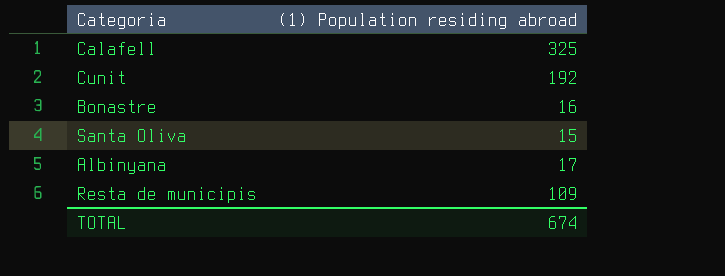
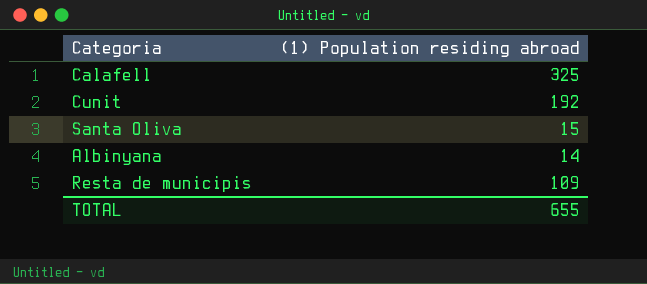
row Bonastre: 16 -> none
Albinyana | (1) Population residing abroad: 17 -> 14
TOTAL | (1) Population residing abroad: 674 -> 655

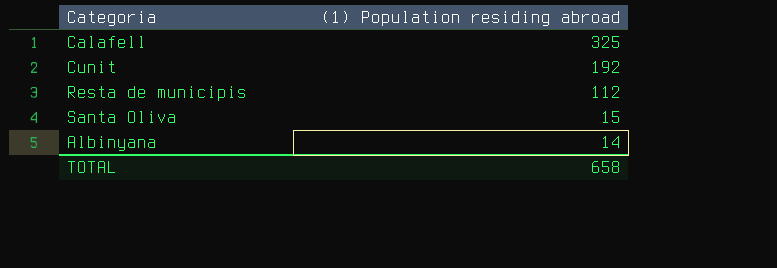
row order: none -> (1) Population residing abroad descending
Resta de municipis | (1) Population residing abroad: 109 -> 112
TOTAL | (1) Population residing abroad: 655 -> 658

